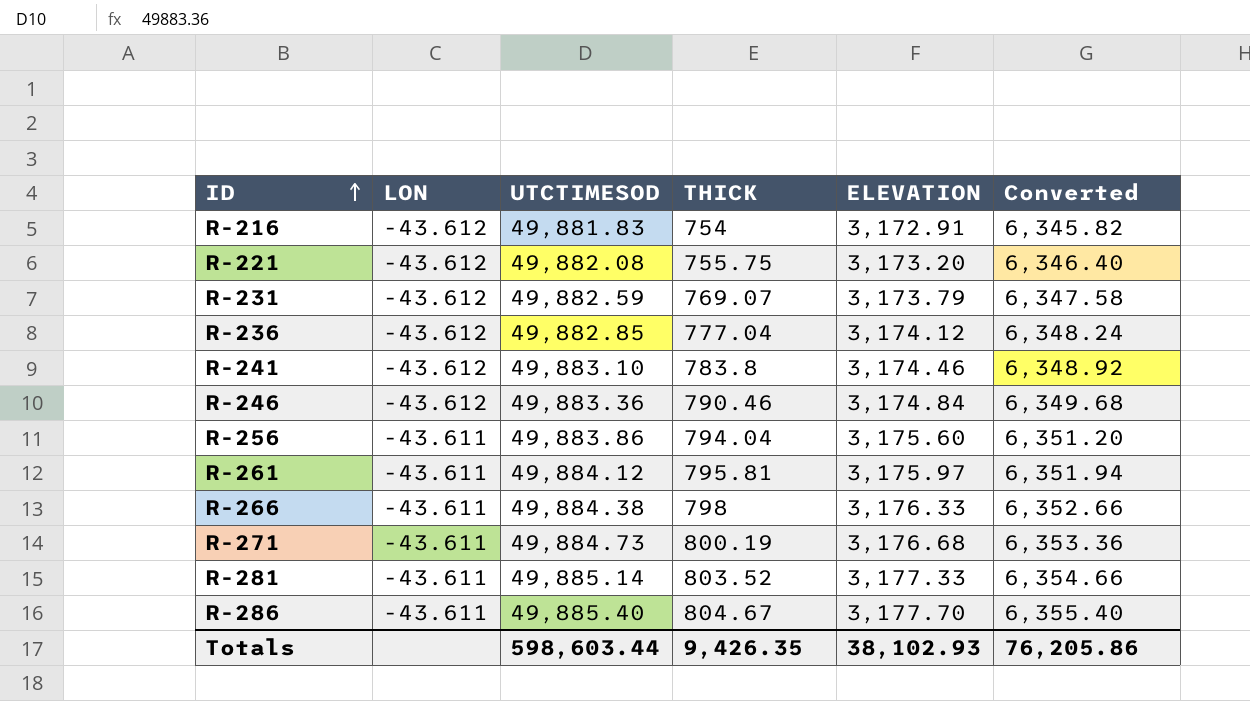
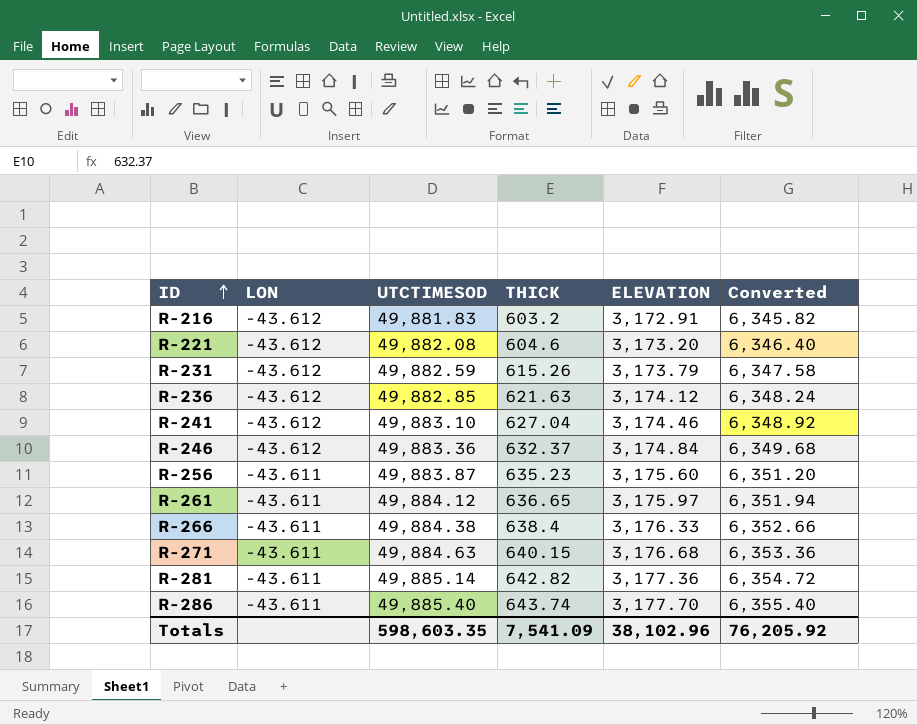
R-216 | THICK: 754 -> 603.2
R-221 | THICK: 755.75 -> 604.6
R-231 | THICK: 769.07 -> 615.26
R-236 | THICK: 777.04 -> 621.63
R-241 | THICK: 783.8 -> 627.04
R-246 | THICK: 790.46 -> 632.37
R-256 | UTCTIMESOD: 49,883.86 -> 49,883.87
R-256 | THICK: 794.04 -> 635.23
R-261 | THICK: 795.81 -> 636.65
R-266 | THICK: 798 -> 638.4
R-271 | UTCTIMESOD: 49,884.73 -> 49,884.63
R-271 | THICK: 800.19 -> 640.15
R-281 | THICK: 803.52 -> 642.82
R-281 | ELEVATION: 3,177.33 -> 3,177.36
R-281 | Converted: 6,354.66 -> 6,354.72
R-286 | THICK: 804.67 -> 643.74
Totals | UTCTIMESOD: 598,603.44 -> 598,603.35
Totals | THICK: 9,426.35 -> 7,541.09
Totals | ELEVATION: 38,102.93 -> 38,102.96
Totals | Converted: 76,205.86 -> 76,205.92

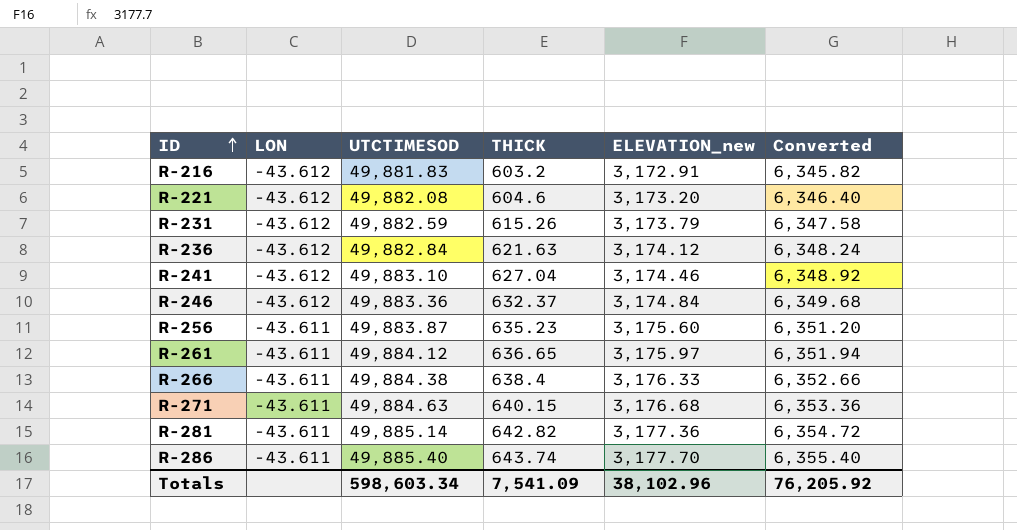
column name: ELEVATION -> ELEVATION_new
R-236 | UTCTIMESOD: 49,882.85 -> 49,882.84
Totals | UTCTIMESOD: 598,603.35 -> 598,603.34

